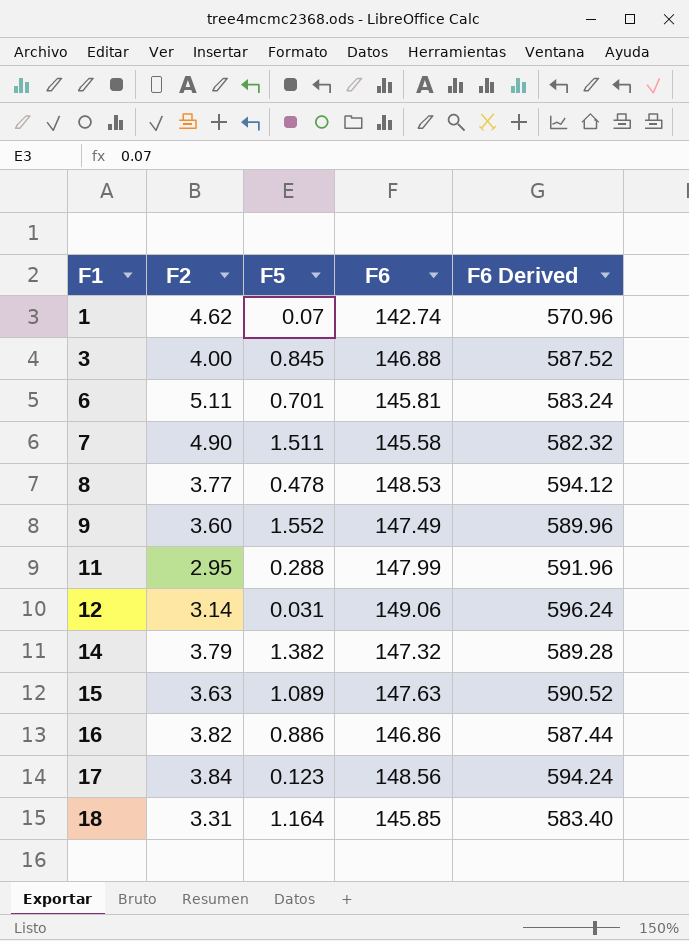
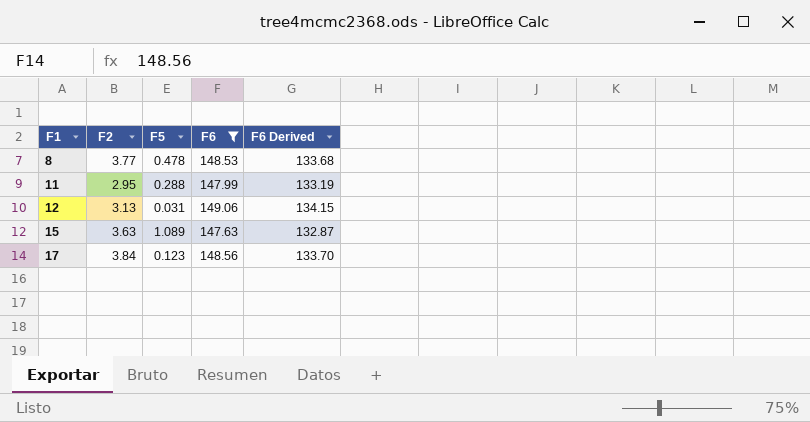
filter: none -> F6 >= 147.63
column F6 Derived | formula: [F6] * 4 -> [F6] * 0.9
12 | F2: 3.14 -> 3.13

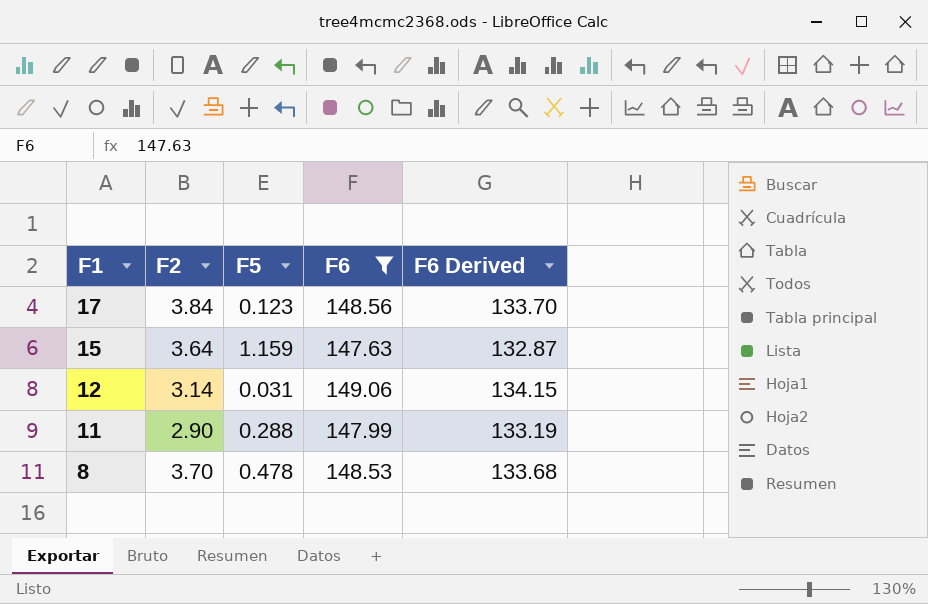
row order: F1 ascending -> F1 descending
15 | F2: 3.63 -> 3.64
15 | F5: 1.089 -> 1.159
12 | F2: 3.13 -> 3.14
11 | F2: 2.95 -> 2.90
8 | F2: 3.77 -> 3.70

